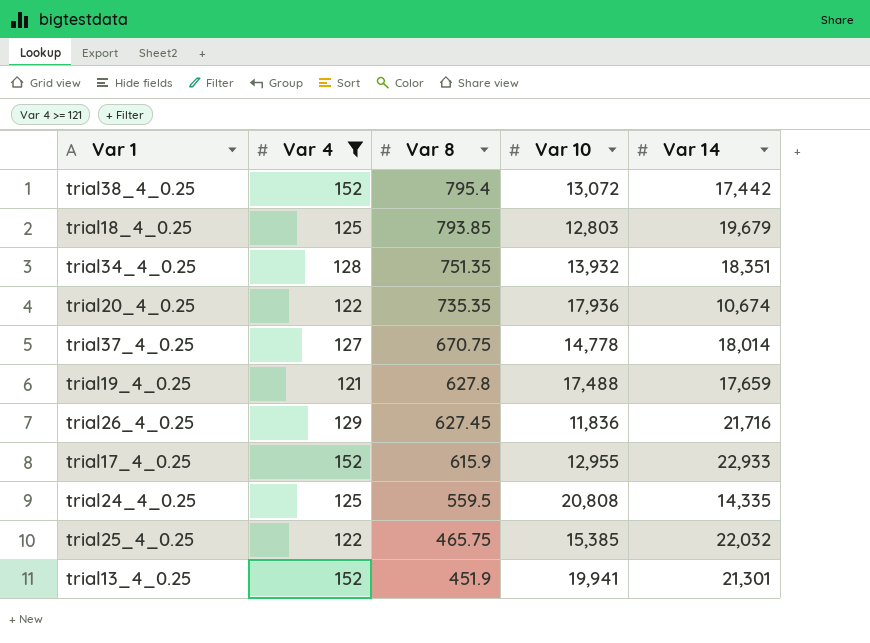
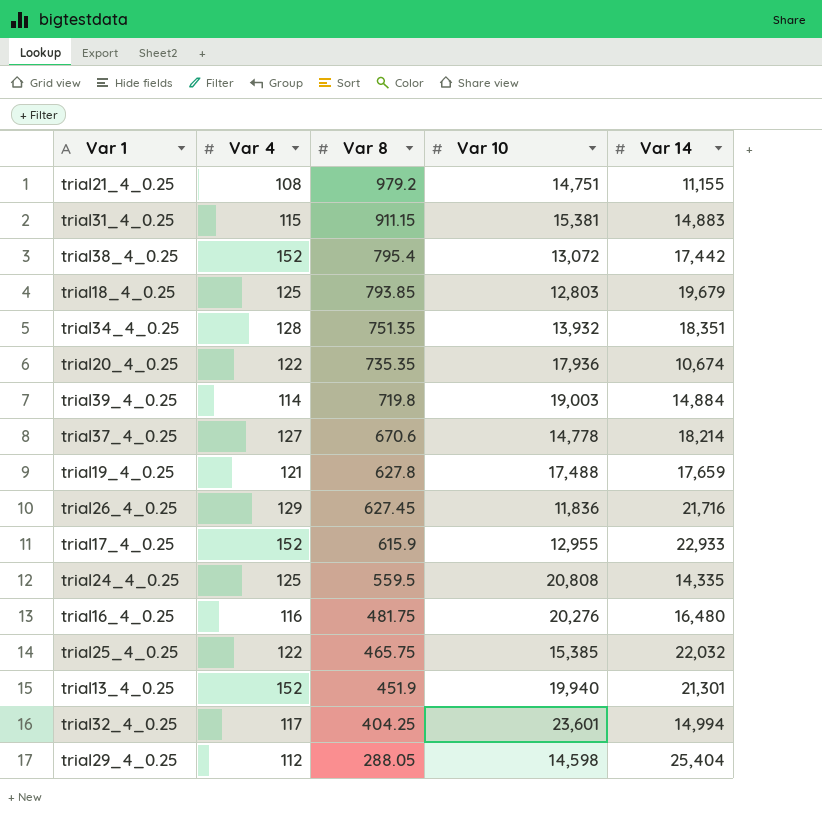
filter: Var 4 >= 121 -> none
trial37_4_0.25 | Var 8: 670.75 -> 670.6
trial37_4_0.25 | Var 14: 18,014 -> 18,214
trial13_4_0.25 | Var 10: 19,941 -> 19,940

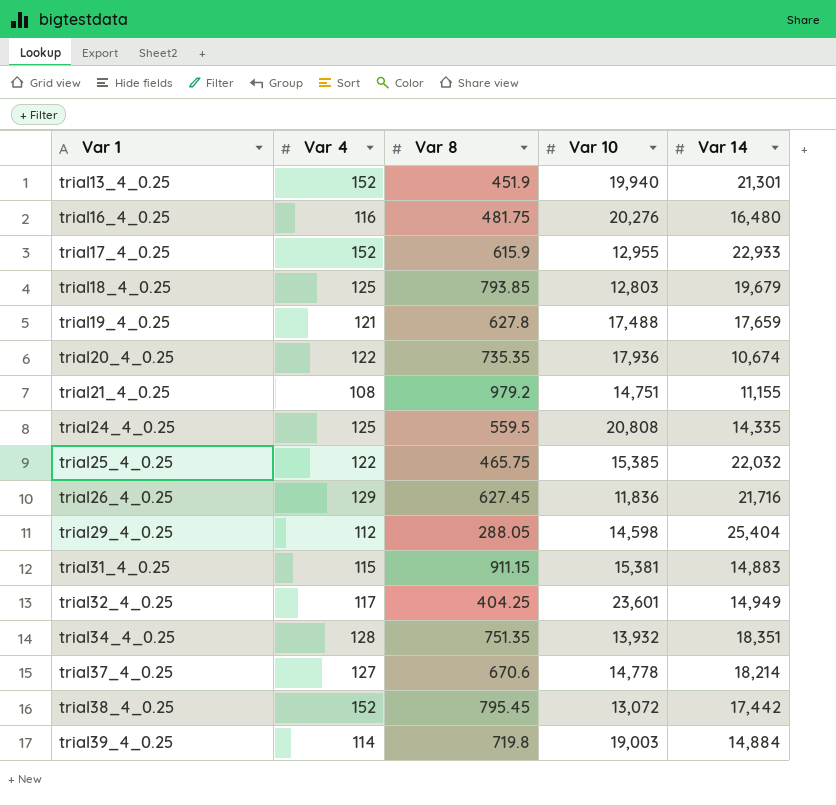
row order: Var 8 descending -> Var 1 ascending
trial32_4_0.25 | Var 14: 14,994 -> 14,949
trial38_4_0.25 | Var 8: 795.4 -> 795.45

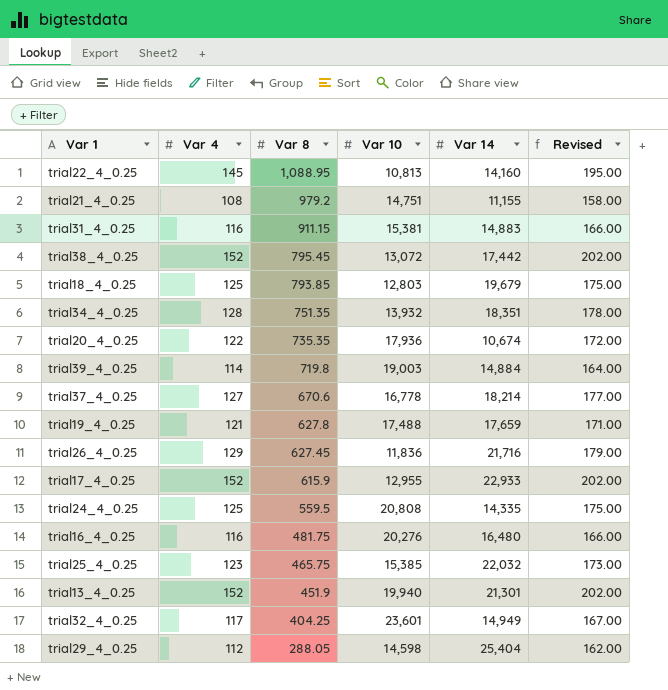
row order: Var 1 ascending -> Var 8 descending
column Revised | formula: none -> [Var 4] + 50
row trial22_4_0.25: none -> 145 | 1,088.95 | 10,813 | 14,160 | 195.00
trial31_4_0.25 | Var 4: 115 -> 116
trial37_4_0.25 | Var 10: 14,778 -> 16,778
trial25_4_0.25 | Var 4: 122 -> 123

